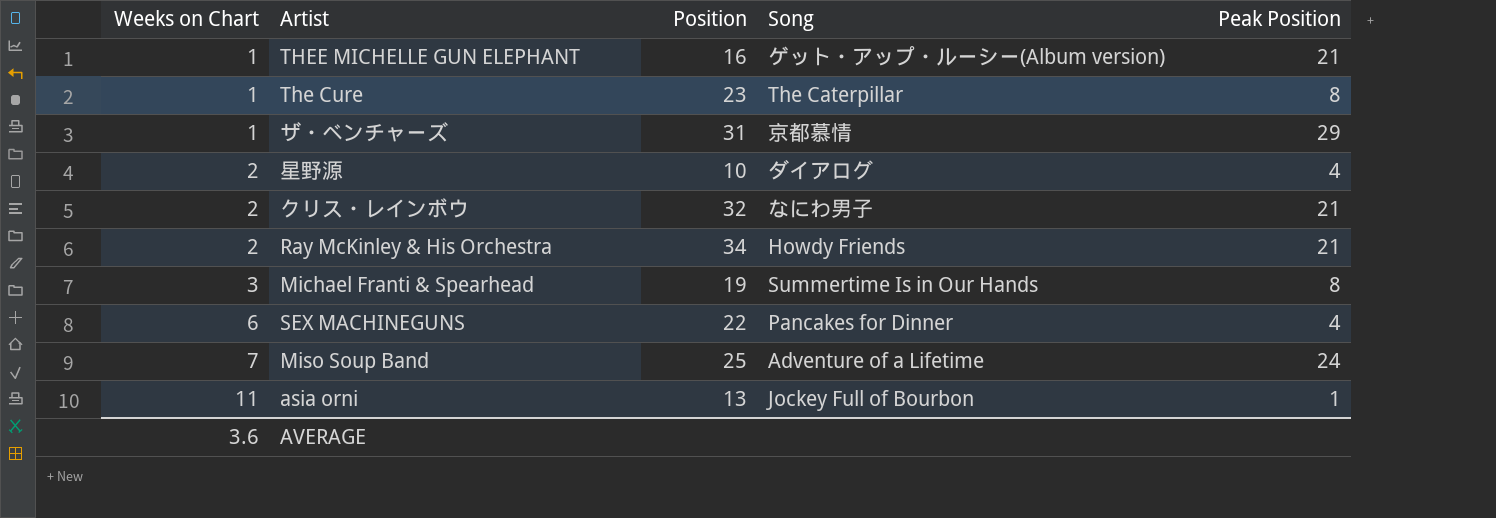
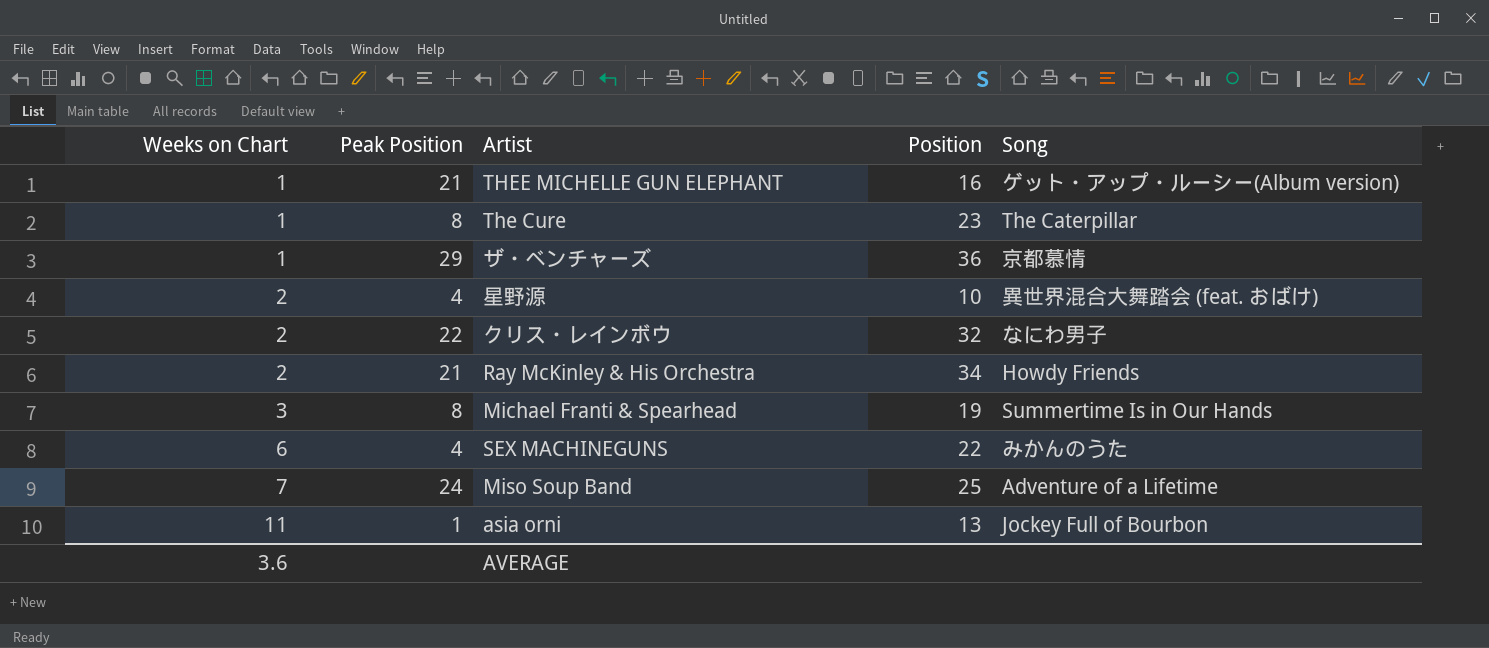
column Peak Position | position: 5 -> 2
ザ・ベンチャーズ | Position: 31 -> 36
星野源 | Song: ダイアログ -> 異世界混合大舞踏会 (feat. おばけ)
クリス・レインボウ | Peak Position: 21 -> 22
SEX MACHINEGUNS | Song: Pancakes for Dinner -> みかんのうた

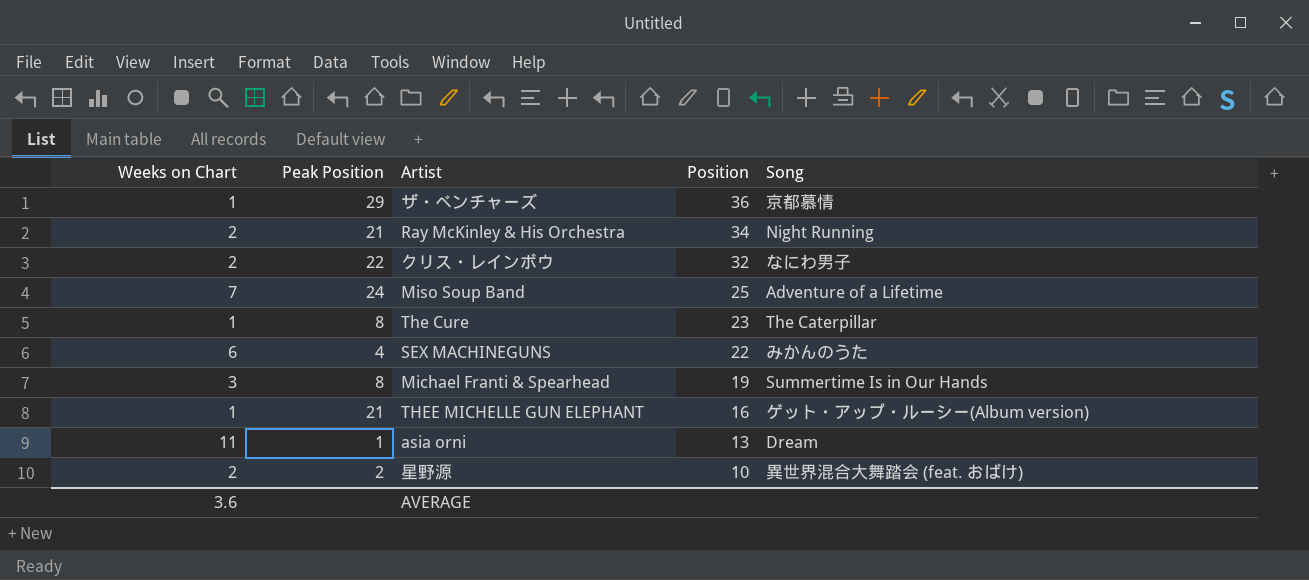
row order: Weeks on Chart ascending -> Position descending
Ray McKinley & His Orchestra | Song: Howdy Friends -> Night Running
asia orni | Song: Jockey Full of Bourbon -> Dream
星野源 | Peak Position: 4 -> 2

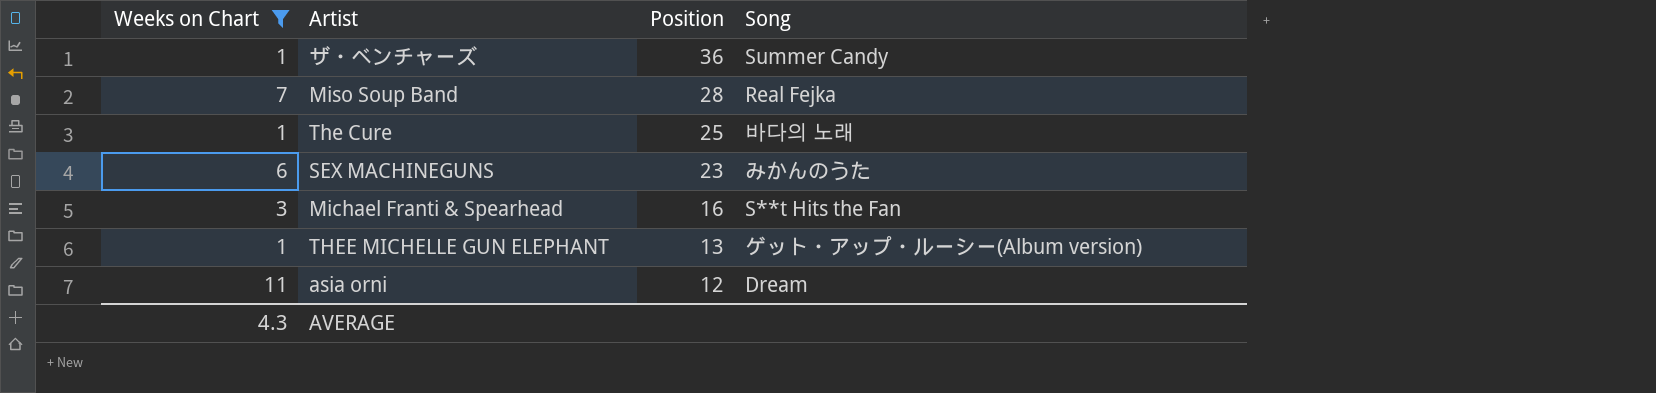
filter: none -> Weeks on Chart != 2
column Peak Position | position: 2 -> none
ザ・ベンチャーズ | Song: 京都慕情 -> Summer Candy
Miso Soup Band | Position: 25 -> 28
Miso Soup Band | Song: Adventure of a Lifetime -> Real Fejka
The Cure | Position: 23 -> 25
The Cure | Song: The Caterpillar -> 바다의 노래
SEX MACHINEGUNS | Position: 22 -> 23
Michael Franti & Spearhead | Position: 19 -> 16
Michael Franti & Spearhead | Song: Summertime Is in Our Hands -> S**t Hits the Fan
THEE MICHELLE GUN ELEPHANT | Position: 16 -> 13
asia orni | Position: 13 -> 12
AVERAGE | Weeks on Chart: 3.6 -> 4.3

